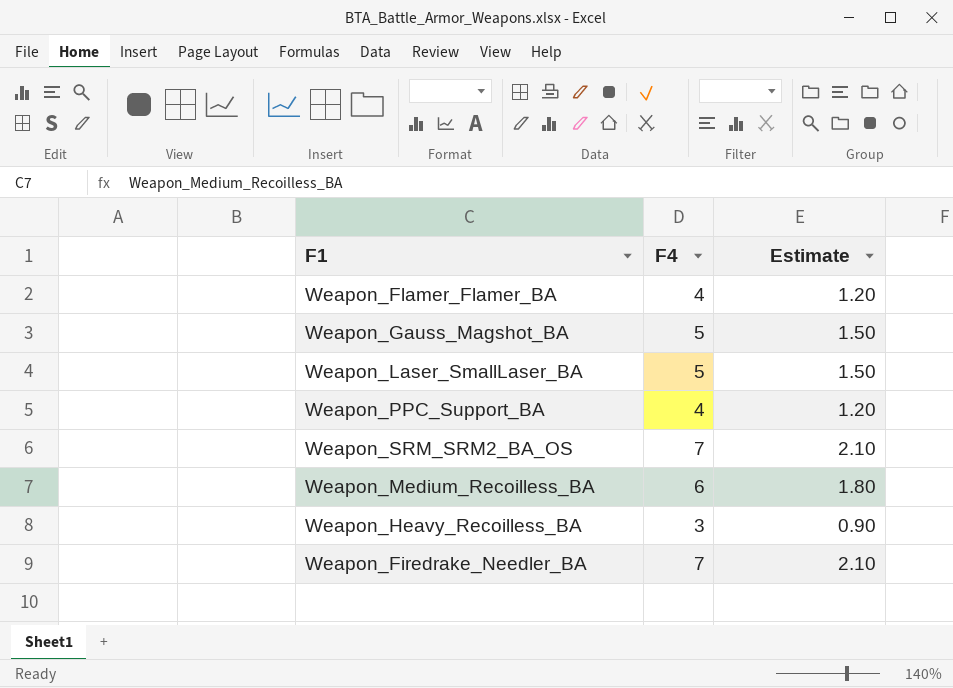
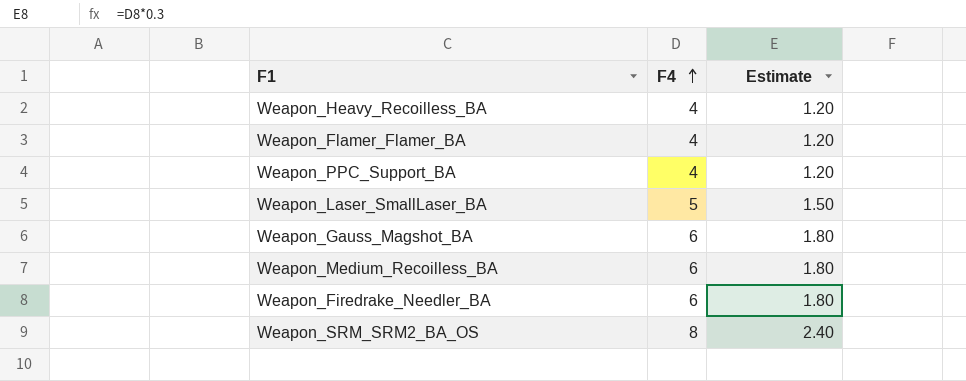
row order: none -> F4 ascending
Weapon_Heavy_Recoilless_BA | F4: 3 -> 4
Weapon_Heavy_Recoilless_BA | Estimate: 0.90 -> 1.20
Weapon_Gauss_Magshot_BA | F4: 5 -> 6
Weapon_Gauss_Magshot_BA | Estimate: 1.50 -> 1.80
Weapon_Firedrake_Needler_BA | F4: 7 -> 6
Weapon_Firedrake_Needler_BA | Estimate: 2.10 -> 1.80
Weapon_SRM_SRM2_BA_OS | F4: 7 -> 8
Weapon_SRM_SRM2_BA_OS | Estimate: 2.10 -> 2.40

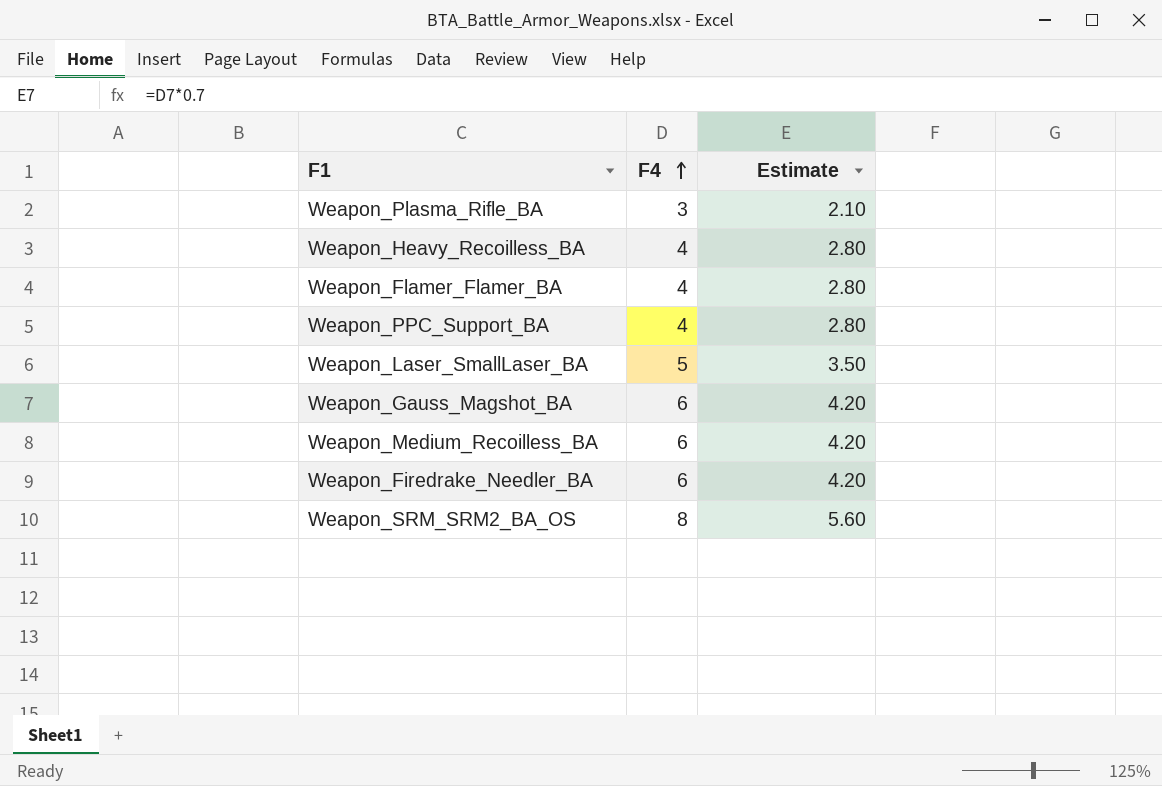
column Estimate | formula: [F4] * 0.3 -> [F4] * 0.7
row Weapon_Plasma_Rifle_BA: none -> 3 | 2.10

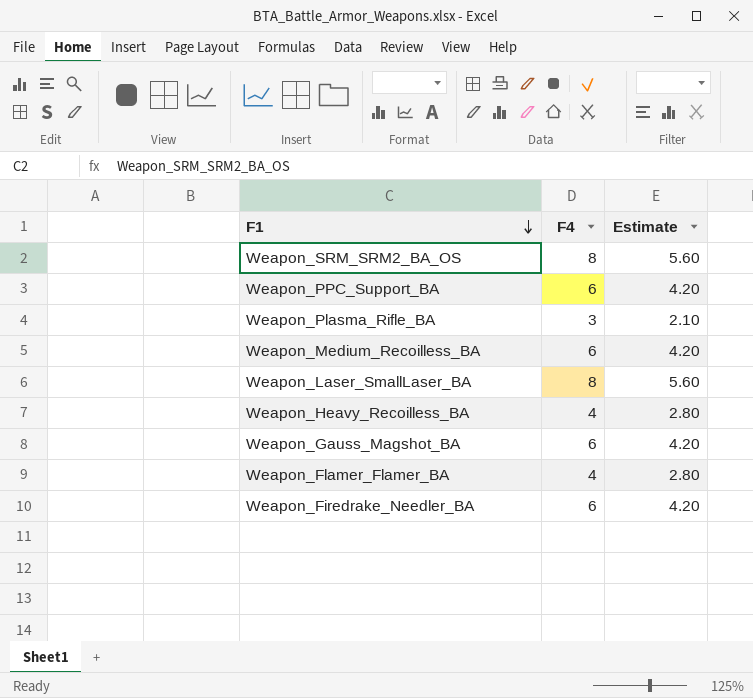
row order: F4 ascending -> F1 descending
Weapon_PPC_Support_BA | F4: 4 -> 6
Weapon_PPC_Support_BA | Estimate: 2.80 -> 4.20
Weapon_Laser_SmallLaser_BA | F4: 5 -> 8
Weapon_Laser_SmallLaser_BA | Estimate: 3.50 -> 5.60

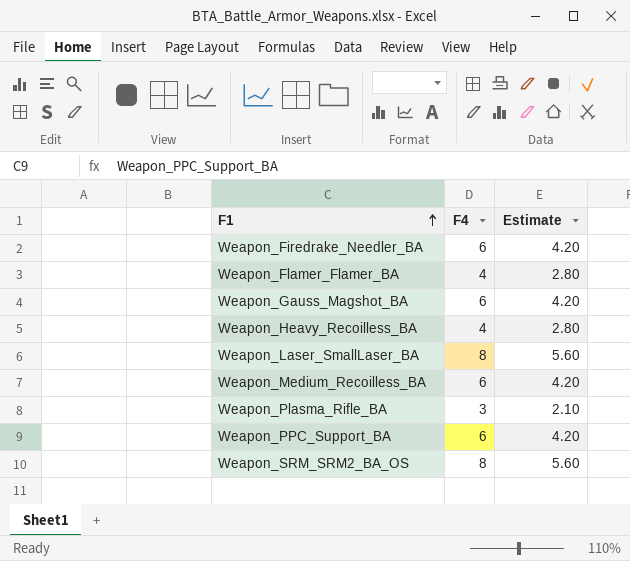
row order: F1 descending -> F1 ascending

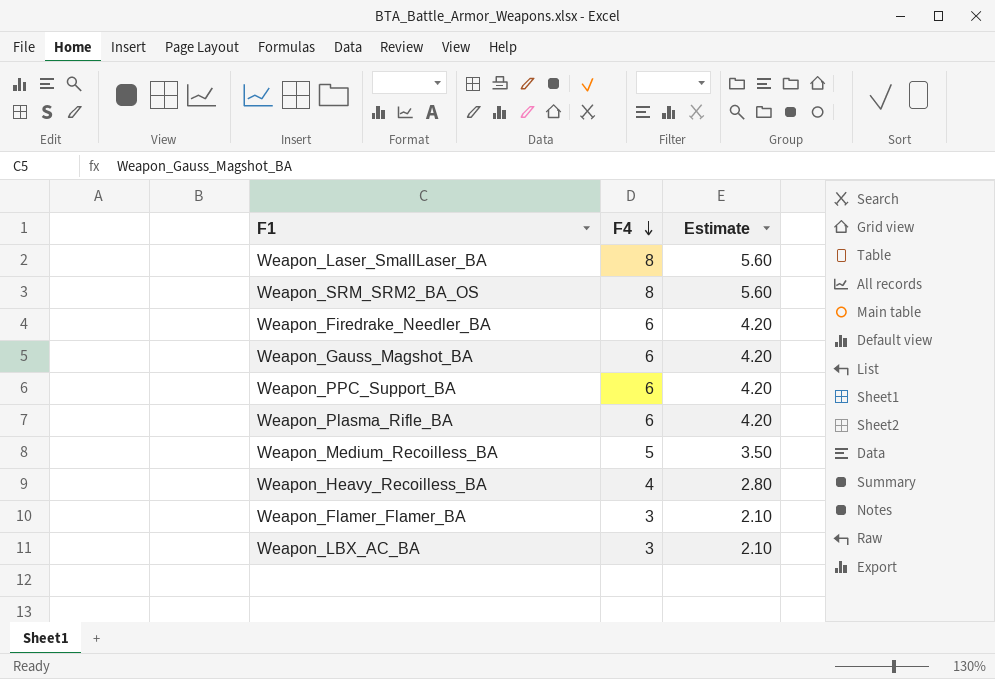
row order: F1 ascending -> F4 descending
Weapon_Plasma_Rifle_BA | F4: 3 -> 6
Weapon_Plasma_Rifle_BA | Estimate: 2.10 -> 4.20
Weapon_Medium_Recoilless_BA | F4: 6 -> 5
Weapon_Medium_Recoilless_BA | Estimate: 4.20 -> 3.50
Weapon_Flamer_Flamer_BA | F4: 4 -> 3
Weapon_Flamer_Flamer_BA | Estimate: 2.80 -> 2.10
row Weapon_LBX_AC_BA: none -> 3 | 2.10

